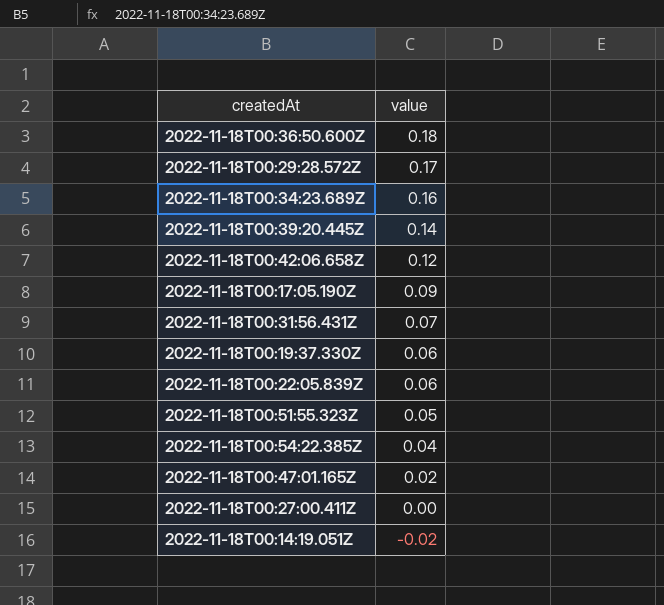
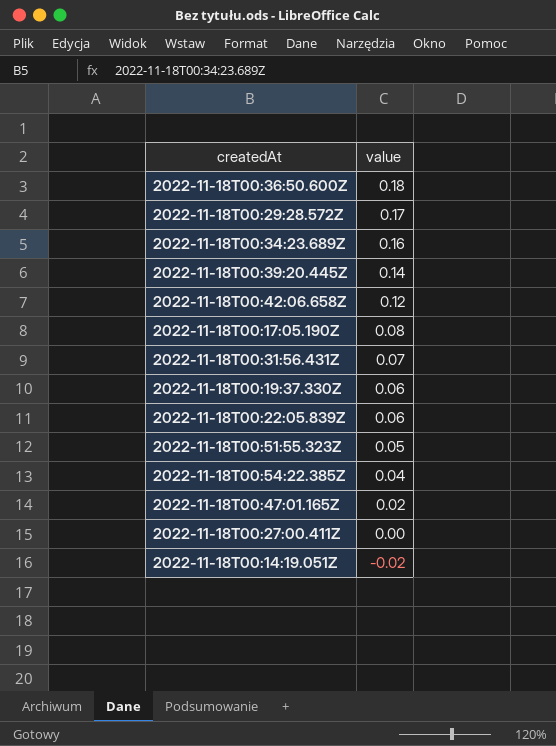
2022-11-18T00:17:05.190Z | value: 0.09 -> 0.08

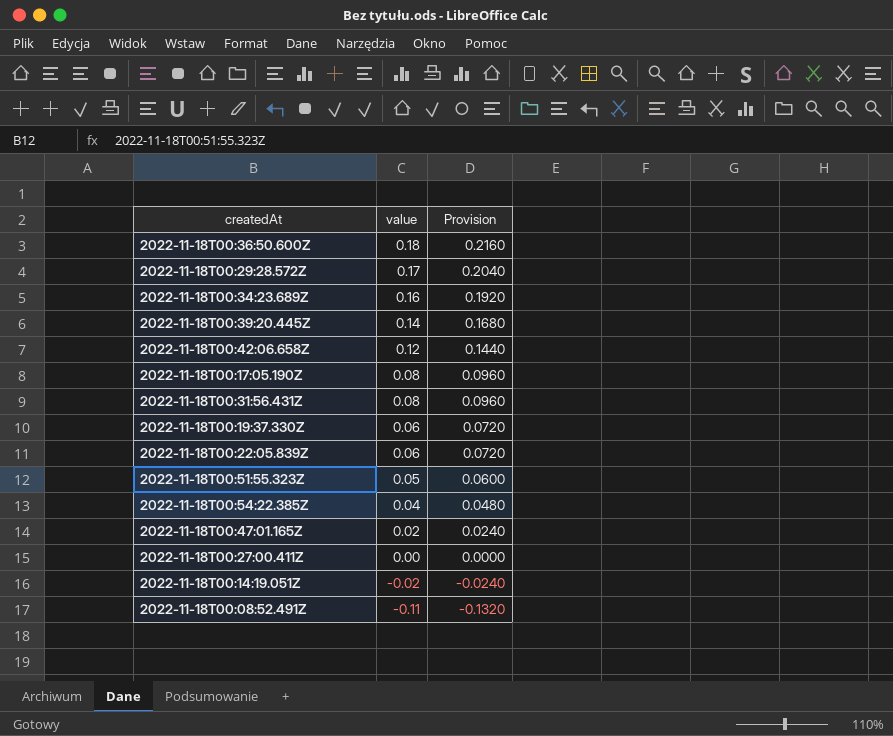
column Provision | formula: none -> [value] * 1.2
2022-11-18T00:31:56.431Z | value: 0.07 -> 0.08
row 2022-11-18T00:08:52.491Z: none -> -0.11 | -0.1320

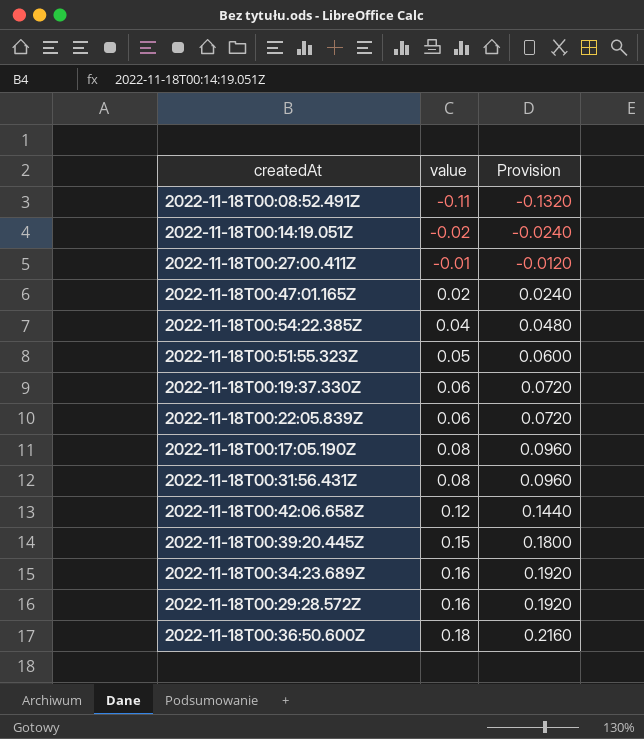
row order: value descending -> value ascending
2022-11-18T00:27:00.411Z | value: 0.00 -> -0.01
2022-11-18T00:27:00.411Z | Provision: 0.0000 -> -0.0120
2022-11-18T00:39:20.445Z | value: 0.14 -> 0.15
2022-11-18T00:39:20.445Z | Provision: 0.1680 -> 0.1800
2022-11-18T00:29:28.572Z | value: 0.17 -> 0.16
2022-11-18T00:29:28.572Z | Provision: 0.2040 -> 0.1920

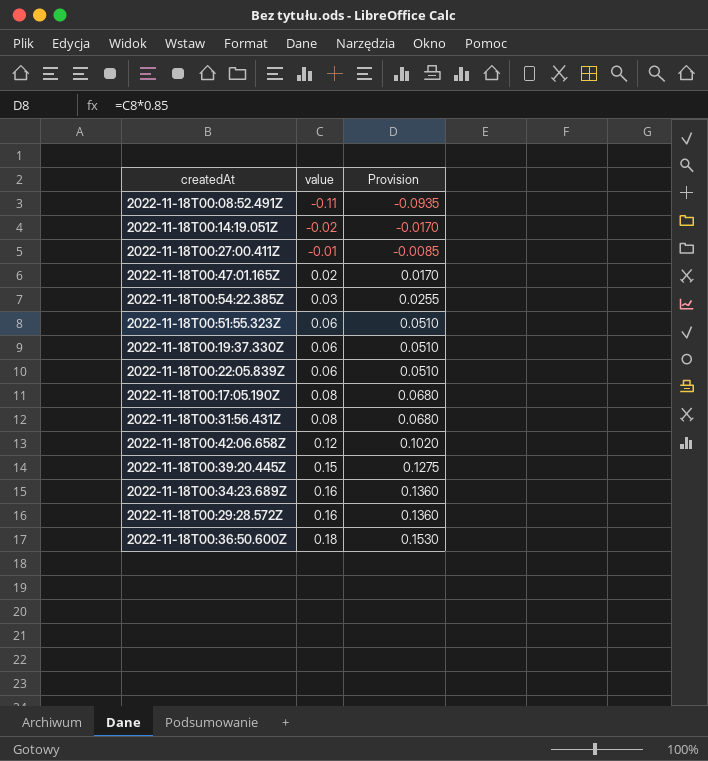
column Provision | formula: [value] * 1.2 -> [value] * 0.85
2022-11-18T00:54:22.385Z | value: 0.04 -> 0.03
2022-11-18T00:51:55.323Z | value: 0.05 -> 0.06

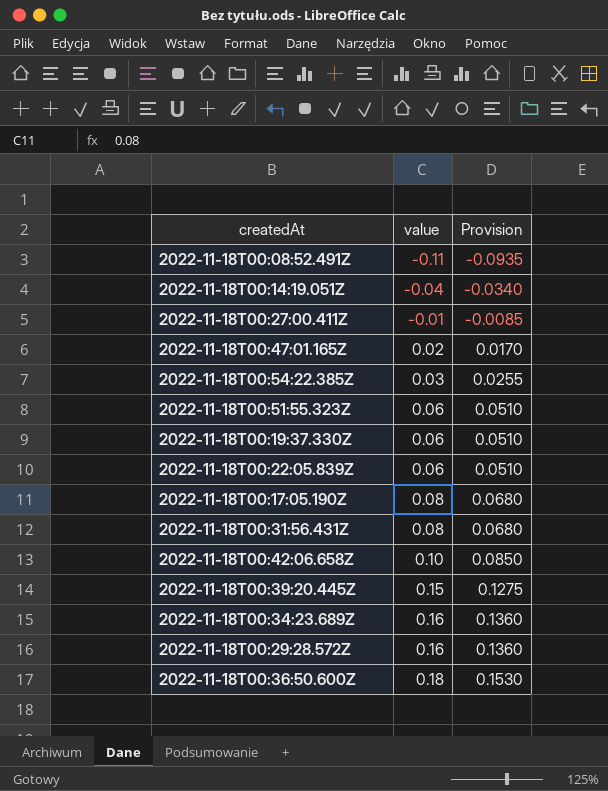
2022-11-18T00:14:19.051Z | value: -0.02 -> -0.04
2022-11-18T00:14:19.051Z | Provision: -0.0170 -> -0.0340
2022-11-18T00:42:06.658Z | value: 0.12 -> 0.10
2022-11-18T00:42:06.658Z | Provision: 0.1020 -> 0.0850

